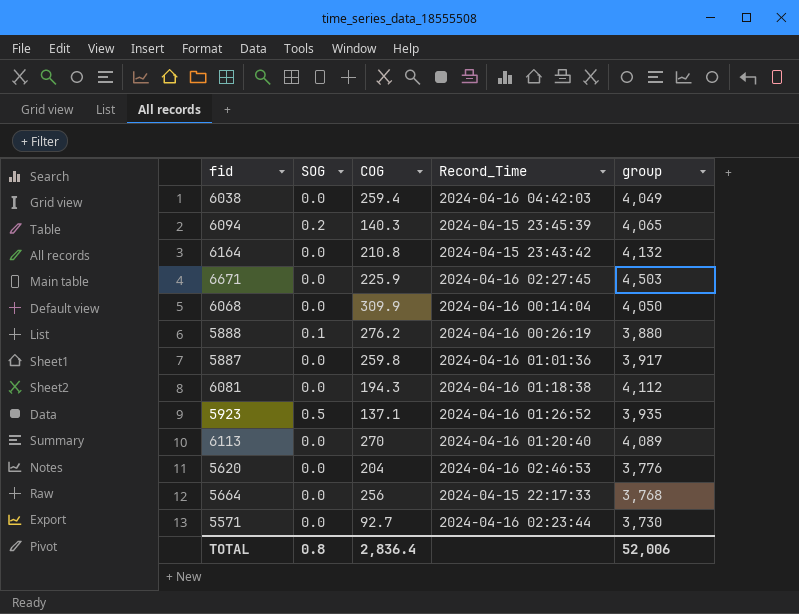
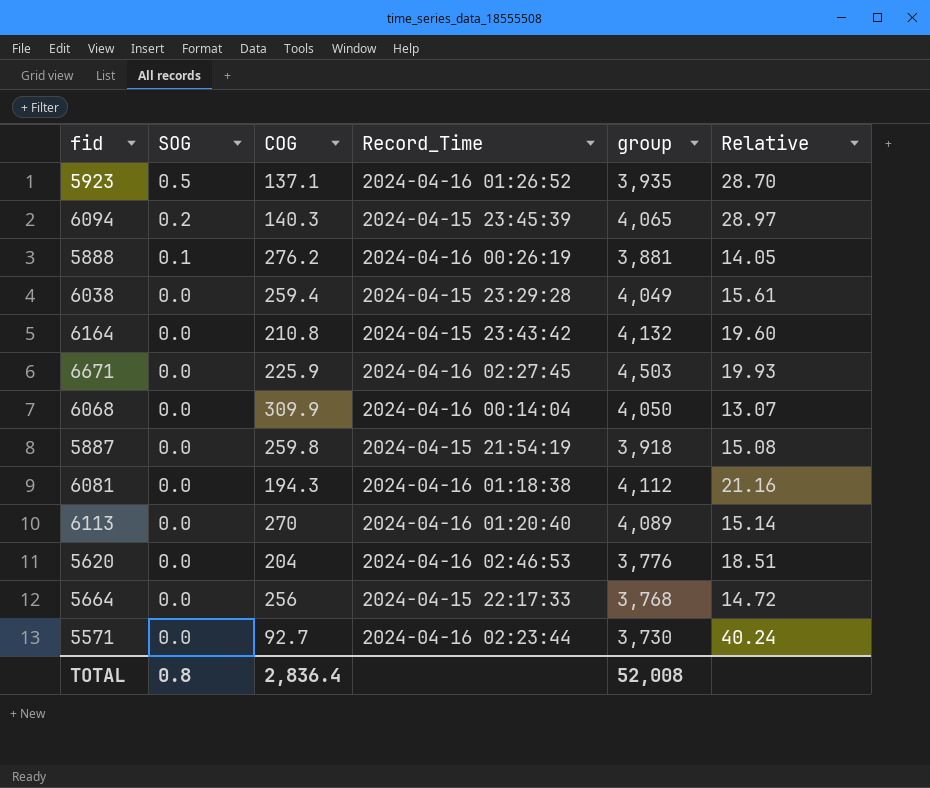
row order: none -> SOG descending
column Relative | formula: none -> [group] / [COG]
5888 | group: 3,880 -> 3,881
6038 | Record_Time: 2024-04-16 04:42:03 -> 2024-04-15 23:29:28
5887 | Record_Time: 2024-04-16 01:01:36 -> 2024-04-15 21:54:19
5887 | group: 3,917 -> 3,918
TOTAL | group: 52,006 -> 52,008

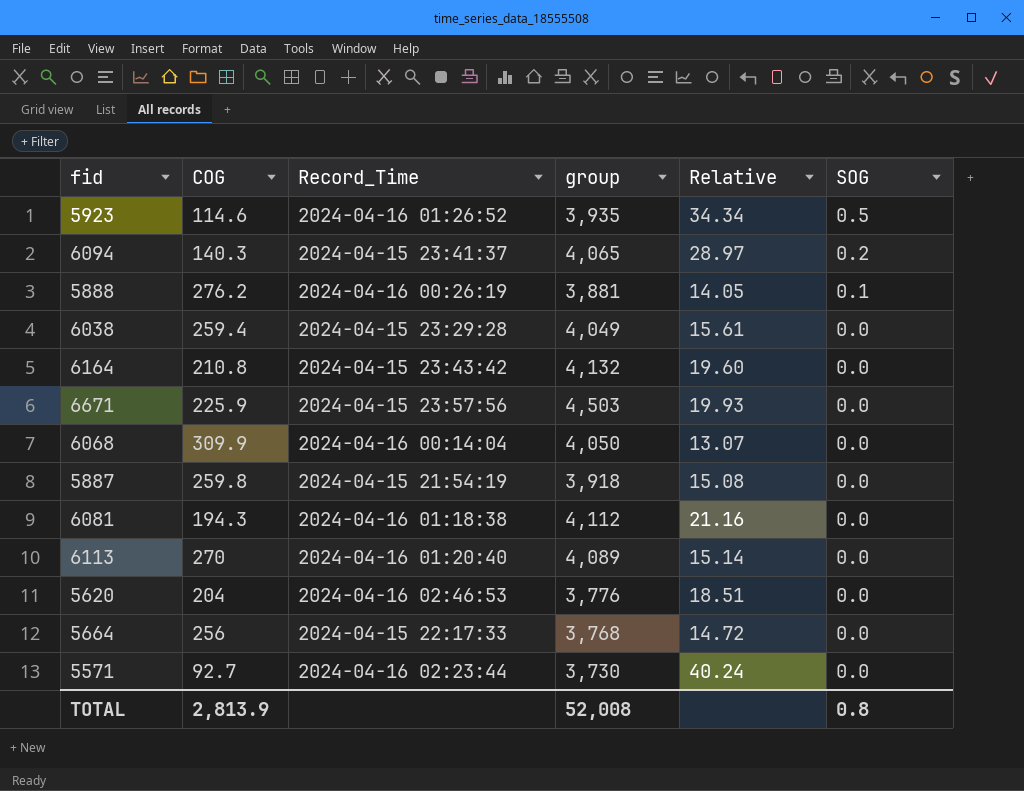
column SOG | position: 2 -> 6
5923 | COG: 137.1 -> 114.6
5923 | Relative: 28.70 -> 34.34
6094 | Record_Time: 2024-04-15 23:45:39 -> 2024-04-15 23:41:37
6671 | Record_Time: 2024-04-16 02:27:45 -> 2024-04-15 23:57:56
TOTAL | COG: 2,836.4 -> 2,813.9

